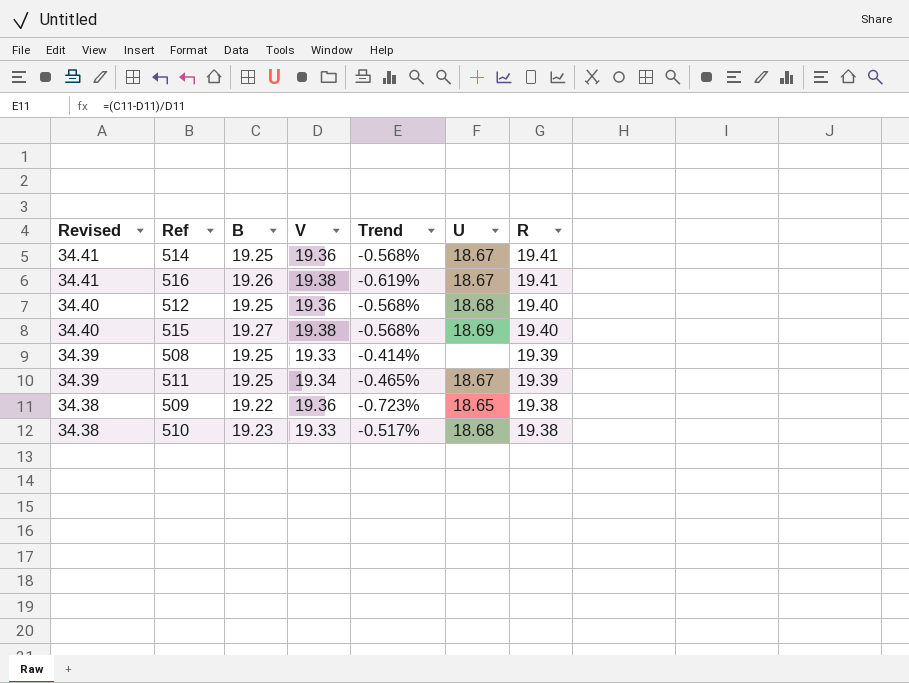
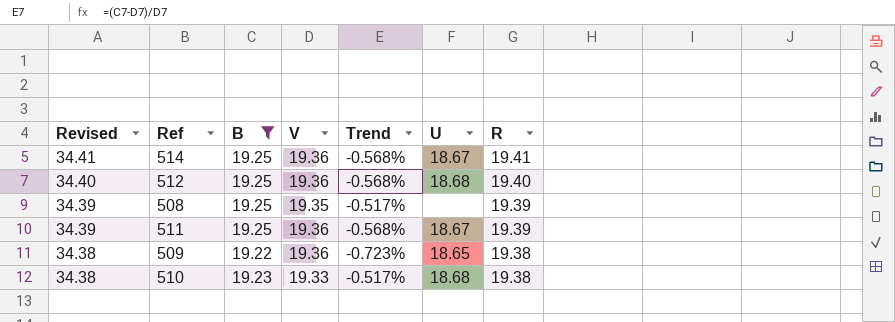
filter: none -> B <= 19.25
508 | V: 19.33 -> 19.35
508 | Trend: -0.414% -> -0.517%
511 | V: 19.34 -> 19.36
511 | Trend: -0.465% -> -0.568%

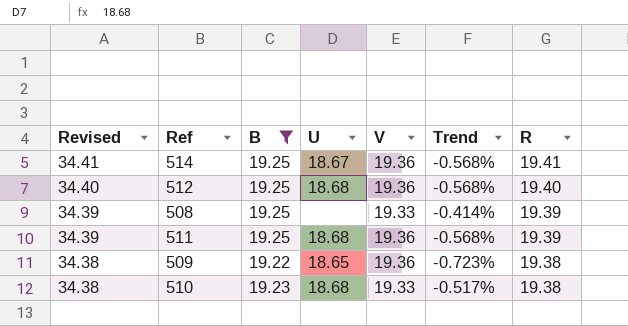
column U | position: 6 -> 4
508 | V: 19.35 -> 19.33
508 | Trend: -0.517% -> -0.414%
511 | U: 18.67 -> 18.68

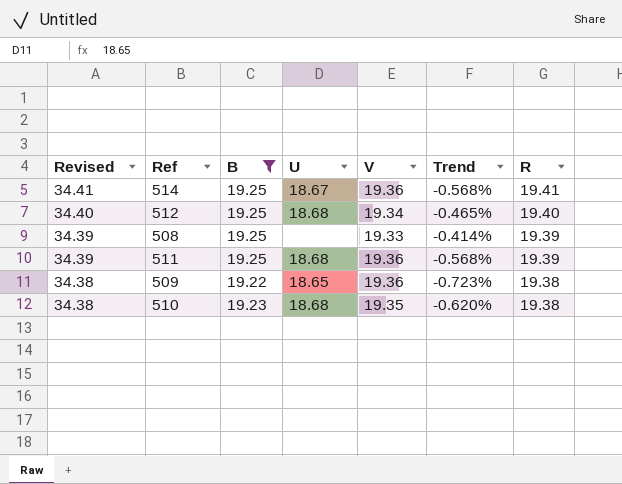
512 | V: 19.36 -> 19.34
512 | Trend: -0.568% -> -0.465%
510 | V: 19.33 -> 19.35
510 | Trend: -0.517% -> -0.620%

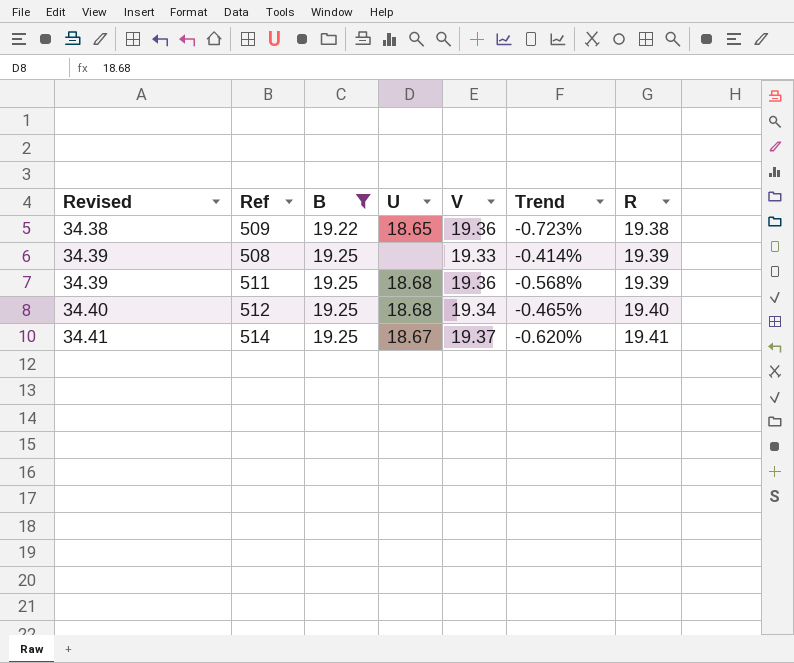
row order: Revised descending -> Revised ascending
row 510: 34.38 | 19.23 | 18.68 | 19.35 | -0.620% | 19.38 -> none
514 | V: 19.36 -> 19.37
514 | Trend: -0.568% -> -0.620%

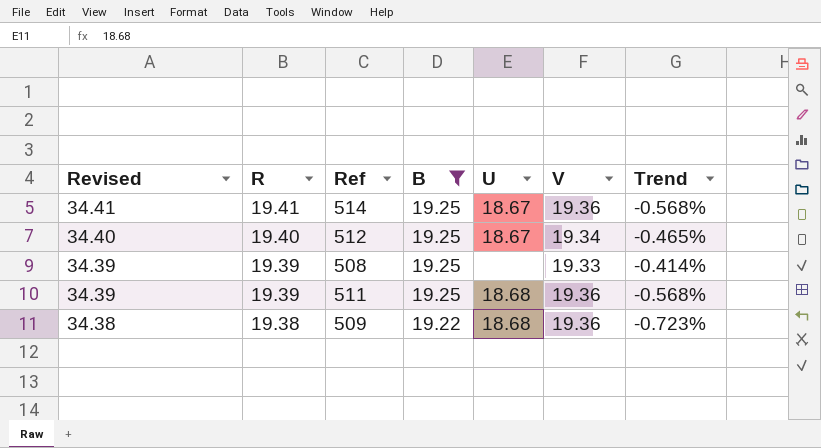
row order: Revised ascending -> Revised descending
column R | position: 7 -> 2
514 | V: 19.37 -> 19.36
514 | Trend: -0.620% -> -0.568%
512 | U: 18.68 -> 18.67
509 | U: 18.65 -> 18.68

